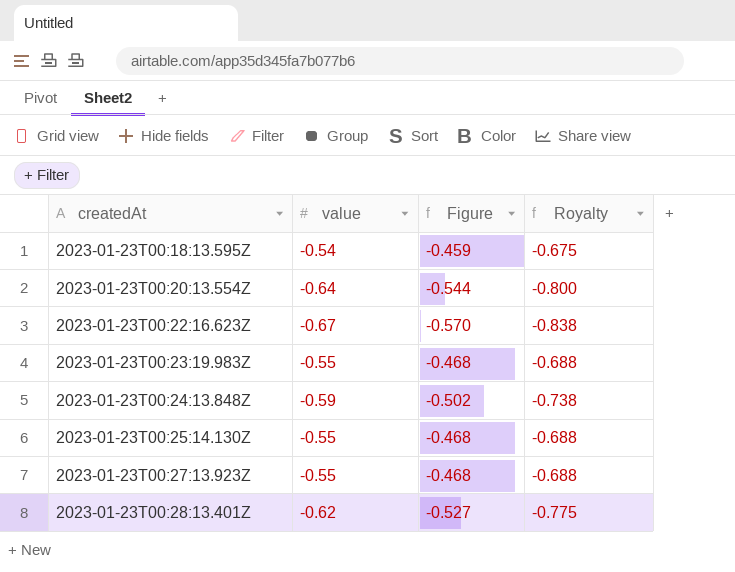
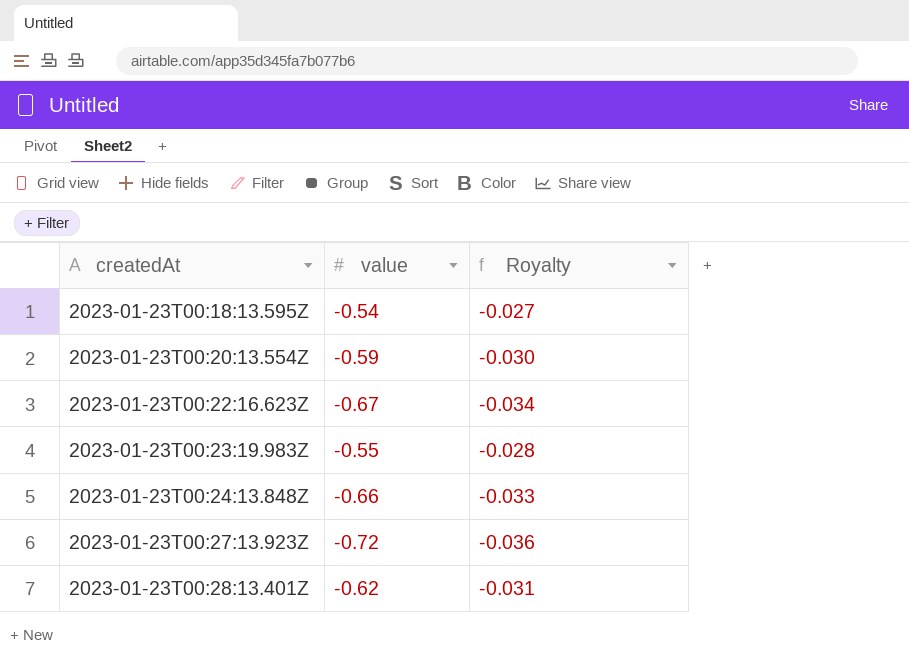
column Figure | formula: [value] * 0.85 -> none
column Royalty | formula: [value] * 1.25 -> [value] * 0.05
row 2023-01-23T00:25:14.130Z: -0.55 | -0.468 | -0.688 -> none
2023-01-23T00:20:13.554Z | value: -0.64 -> -0.59
2023-01-23T00:24:13.848Z | value: -0.59 -> -0.66
2023-01-23T00:27:13.923Z | value: -0.55 -> -0.72

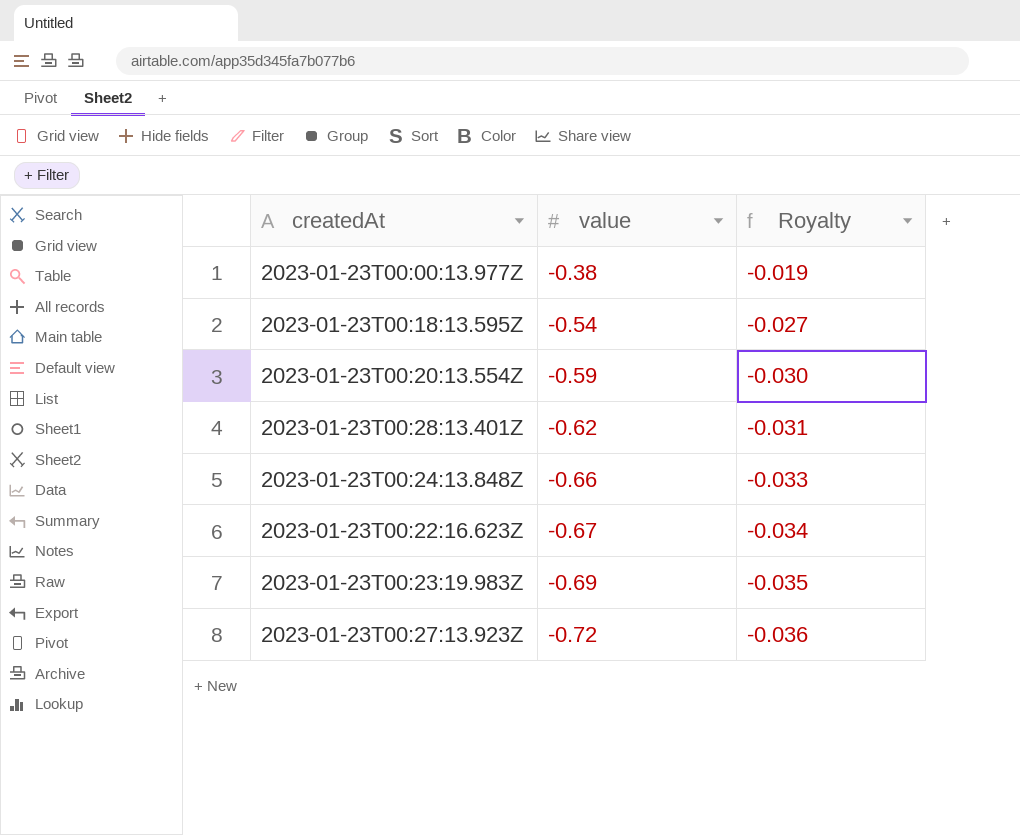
row order: createdAt ascending -> value descending
row 2023-01-23T00:00:13.977Z: none -> -0.38 | -0.019
2023-01-23T00:23:19.983Z | value: -0.55 -> -0.69
2023-01-23T00:23:19.983Z | Royalty: -0.028 -> -0.035

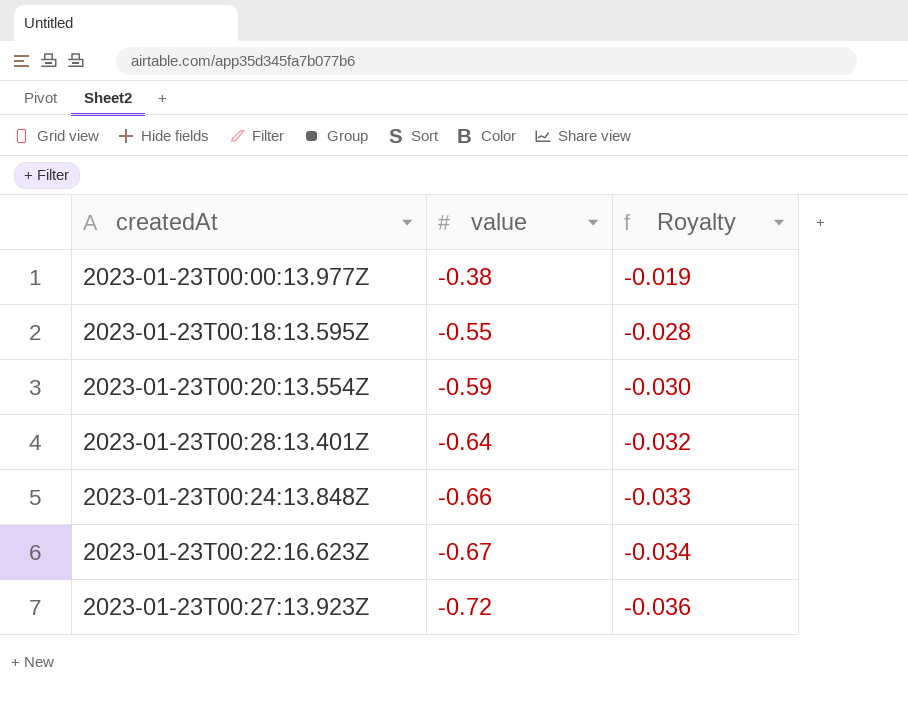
row 2023-01-23T00:23:19.983Z: -0.69 | -0.035 -> none
2023-01-23T00:18:13.595Z | value: -0.54 -> -0.55
2023-01-23T00:18:13.595Z | Royalty: -0.027 -> -0.028
2023-01-23T00:28:13.401Z | value: -0.62 -> -0.64
2023-01-23T00:28:13.401Z | Royalty: -0.031 -> -0.032

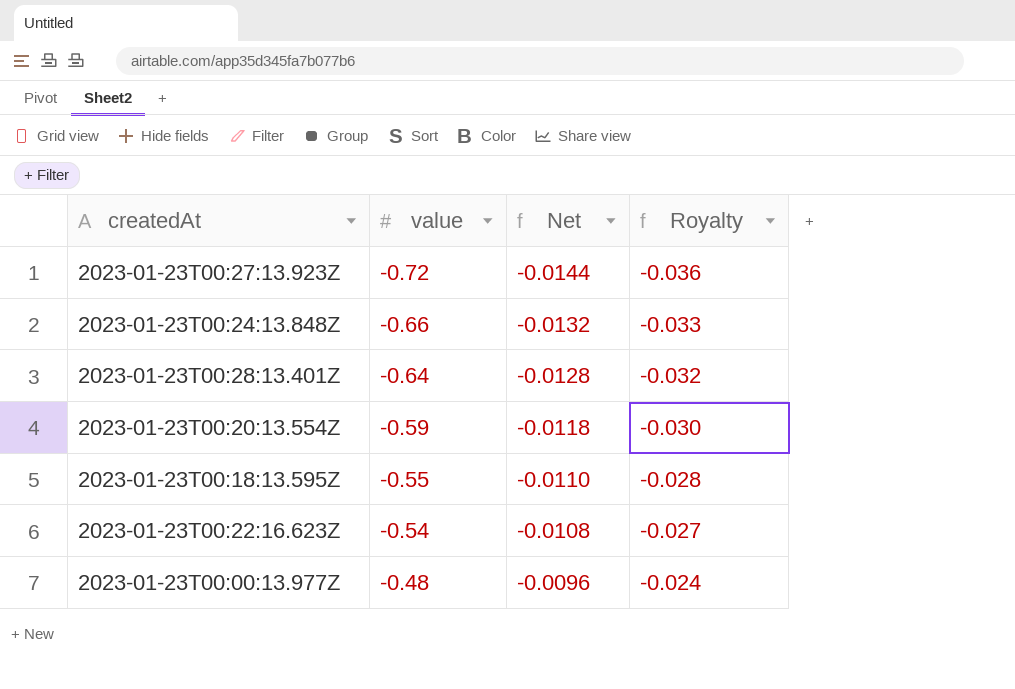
row order: value descending -> value ascending
column Net | formula: none -> [value] * 0.02
2023-01-23T00:22:16.623Z | value: -0.67 -> -0.54
2023-01-23T00:22:16.623Z | Royalty: -0.034 -> -0.027
2023-01-23T00:00:13.977Z | value: -0.38 -> -0.48
2023-01-23T00:00:13.977Z | Royalty: -0.019 -> -0.024

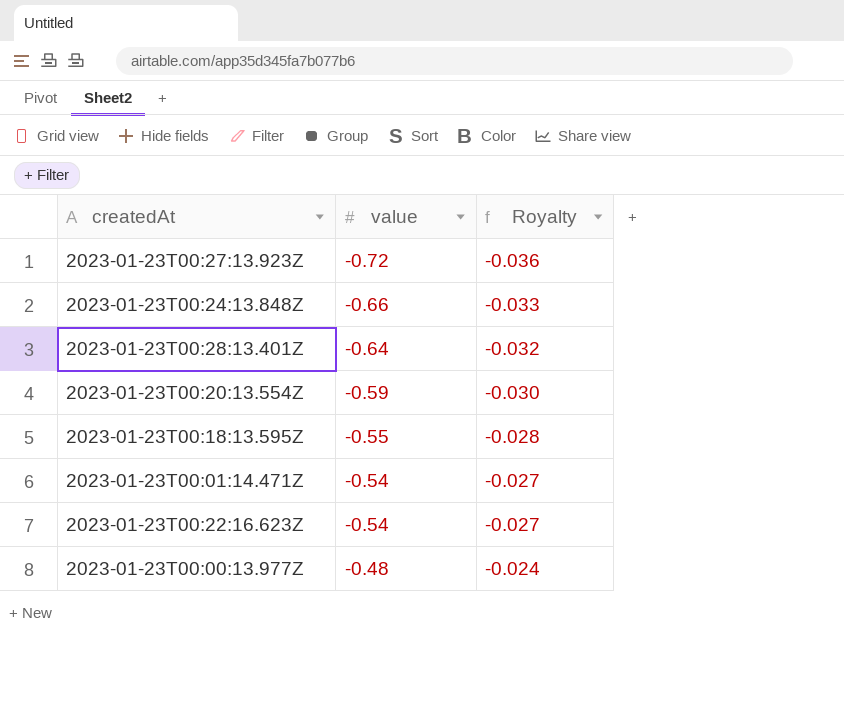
column Net | formula: [value] * 0.02 -> none
row 2023-01-23T00:01:14.471Z: none -> -0.54 | -0.027

